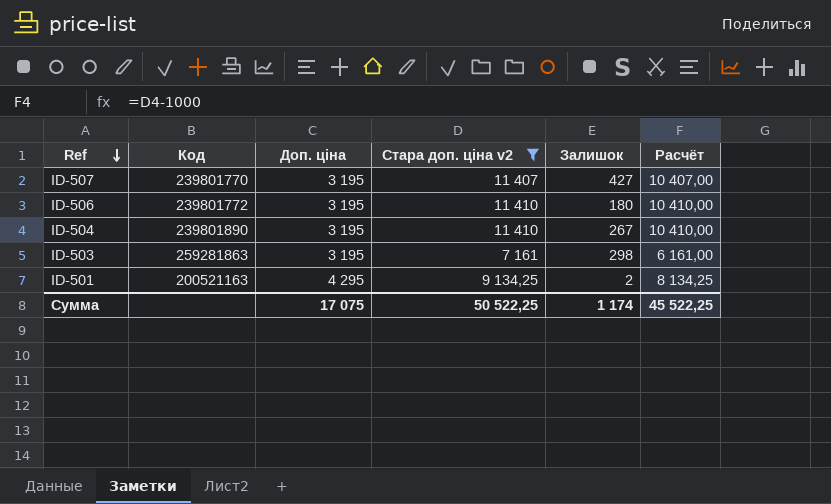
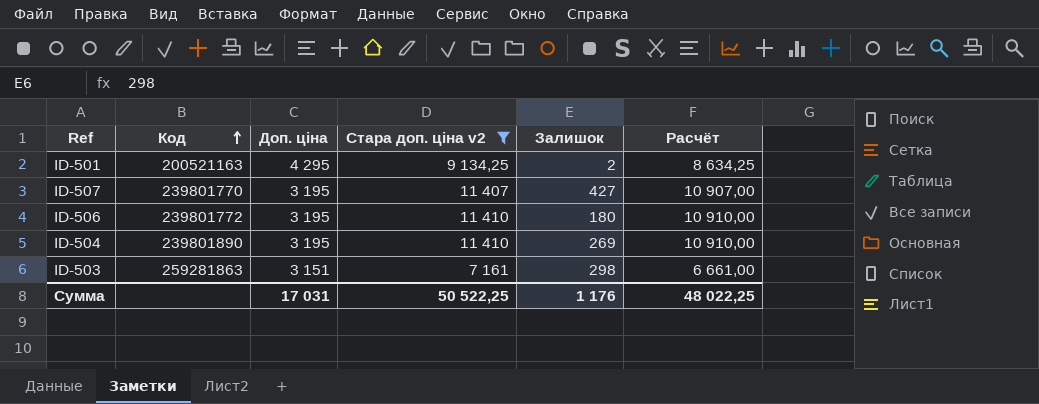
row order: Ref descending -> Код ascending
column Расчёт | formula: [Стара доп. ціна v2] - 1000 -> [Стара доп. ціна v2] - 500
ID-504 | Залишок: 267 -> 269
ID-503 | Доп. ціна: 3 195 -> 3 151
Сумма | Доп. ціна: 17 075 -> 17 031
Сумма | Залишок: 1 174 -> 1 176
Сумма | Расчёт: 45 522,25 -> 48 022,25

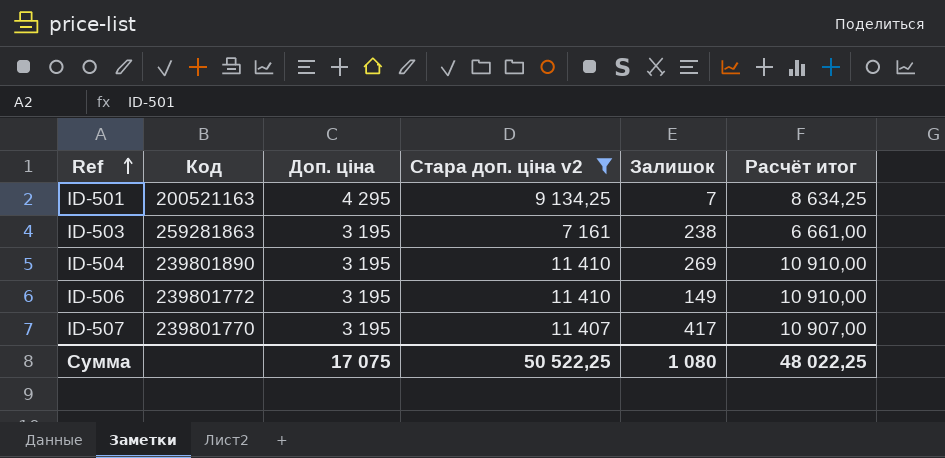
row order: Код ascending -> Ref ascending
column name: Расчёт -> Расчёт итог
ID-501 | Залишок: 2 -> 7
ID-503 | Доп. ціна: 3 151 -> 3 195
ID-503 | Залишок: 298 -> 238
ID-506 | Залишок: 180 -> 149
ID-507 | Залишок: 427 -> 417
Сумма | Доп. ціна: 17 031 -> 17 075
Сумма | Залишок: 1 176 -> 1 080

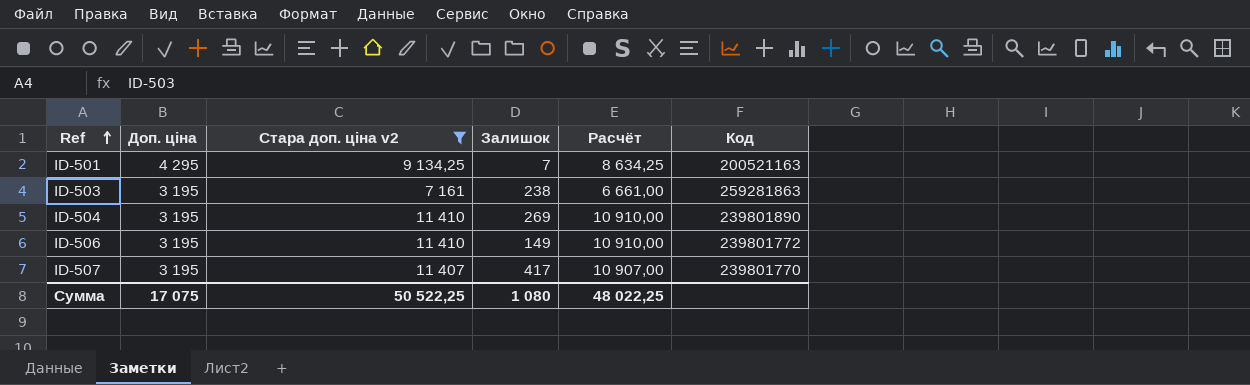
column name: Расчёт итог -> Расчёт
column Код | position: 2 -> 6

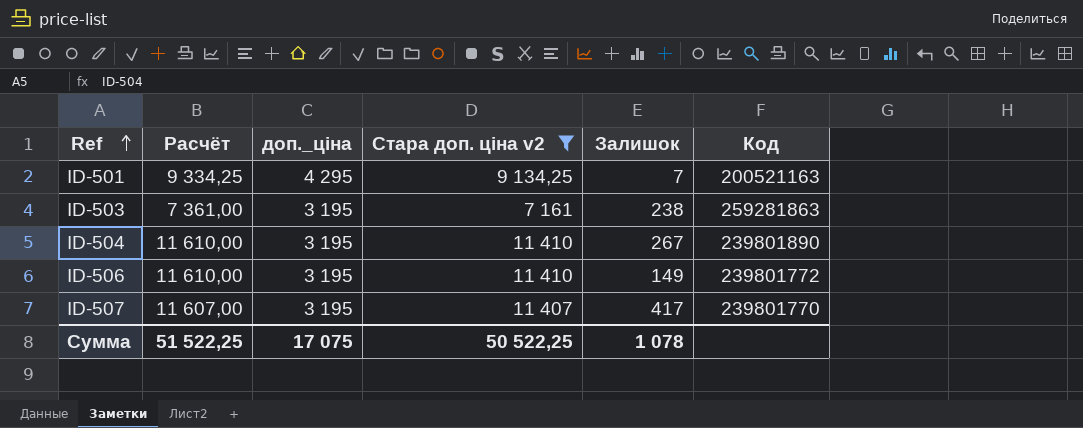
column Расчёт | formula: [Стара доп. ціна v2] - 500 -> [Стара доп. ціна v2] + 200
column Расчёт | position: 5 -> 2
column name: Доп. ціна -> доп._ціна
ID-504 | Залишок: 269 -> 267
Сумма | Расчёт: 48 022,25 -> 51 522,25
Сумма | Залишок: 1 080 -> 1 078

